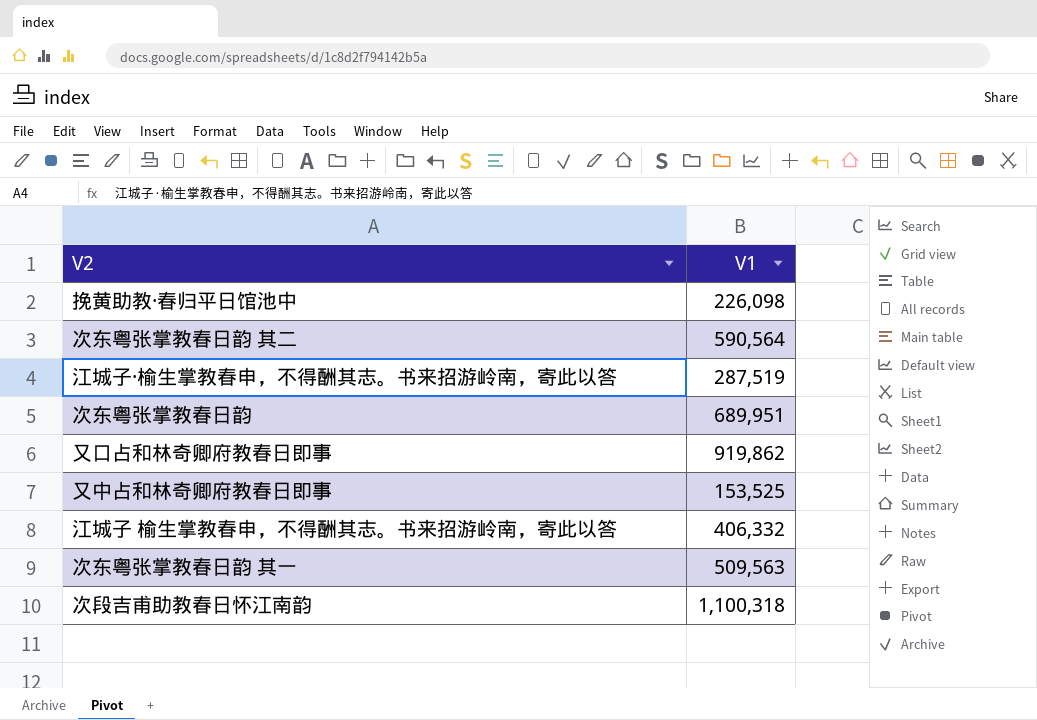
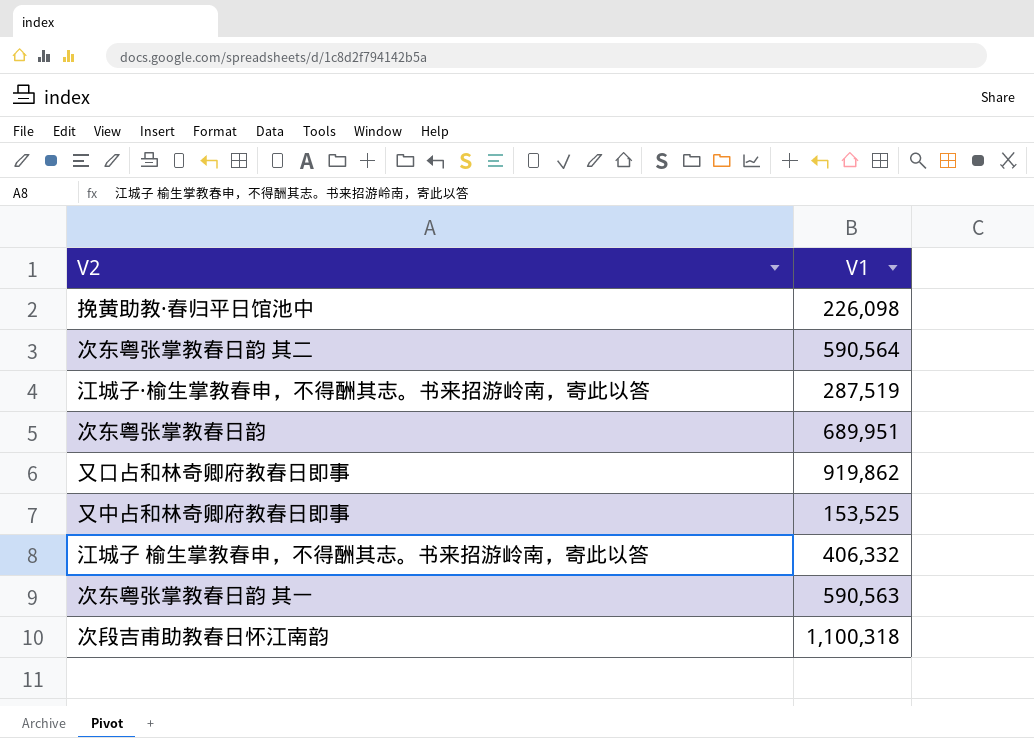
次东粤张掌教春日韵 其一 | V1: 509,563 -> 590,563

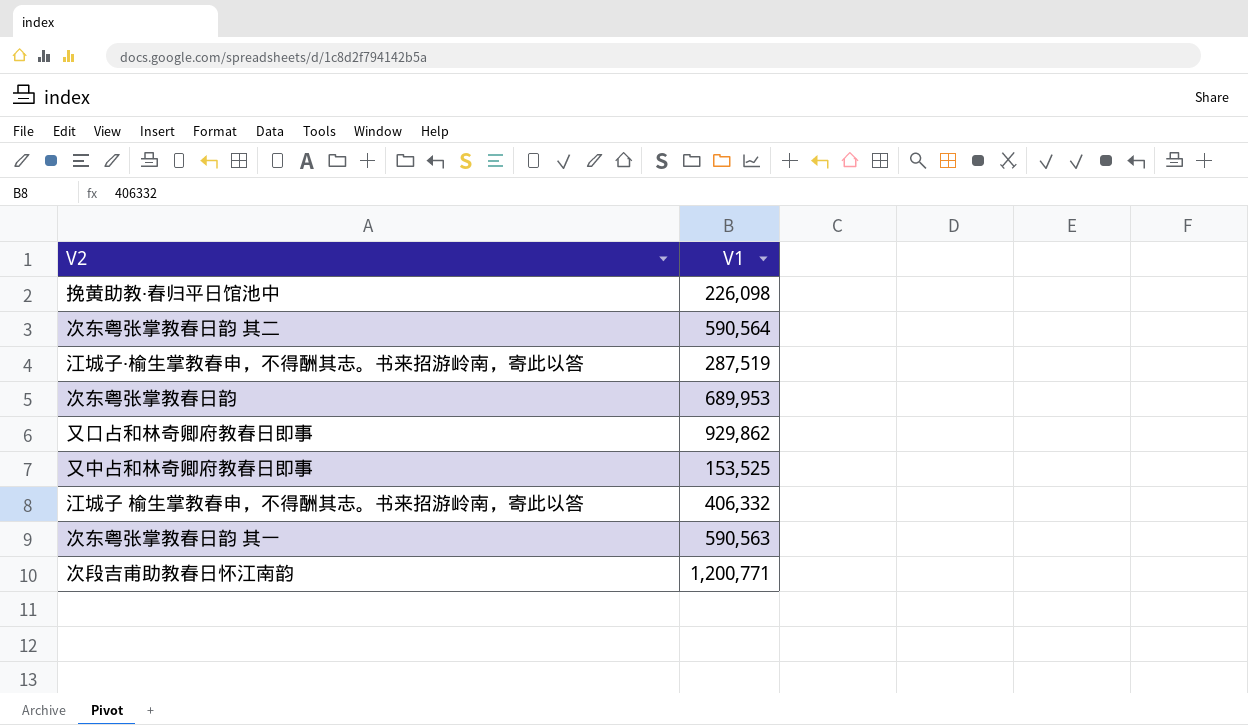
次东粤张掌教春日韵 | V1: 689,951 -> 689,953
又口占和林奇卿府教春日即事 | V1: 919,862 -> 929,862
次段吉甫助教春日怀江南韵 | V1: 1,100,318 -> 1,200,771

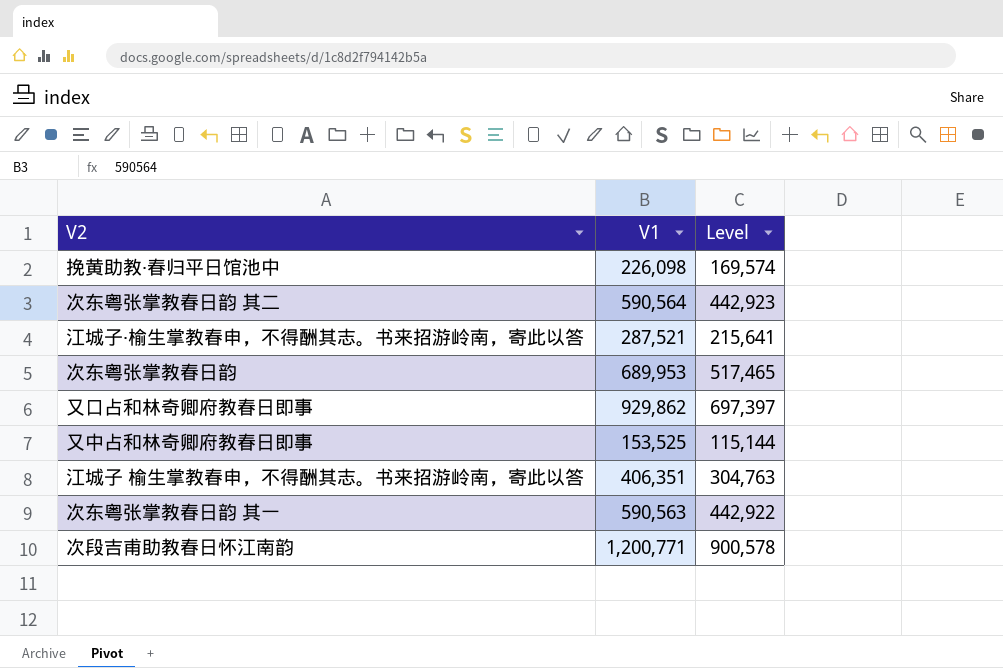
column Level | formula: none -> [V1] * 0.75
江城子·榆生掌教春申，不得酬其志。书来招游岭南，寄此以答 | V1: 287,519 -> 287,521
江城子 榆生掌教春申，不得酬其志。书来招游岭南，寄此以答 | V1: 406,332 -> 406,351

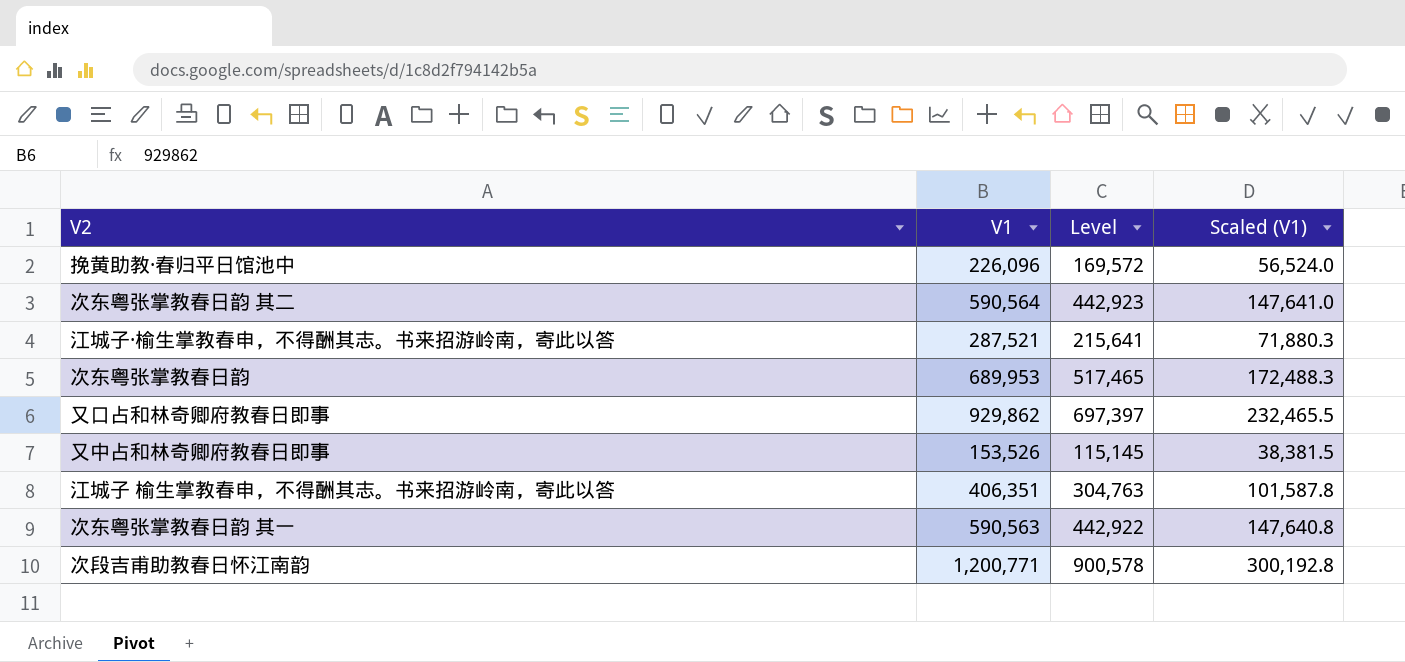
column Scaled (V1) | formula: none -> [V1] * 0.25
挽黄助教·春归平日馆池中 | V1: 226,098 -> 226,096
挽黄助教·春归平日馆池中 | Level: 169,574 -> 169,572
又中占和林奇卿府教春日即事 | V1: 153,525 -> 153,526
又中占和林奇卿府教春日即事 | Level: 115,144 -> 115,145

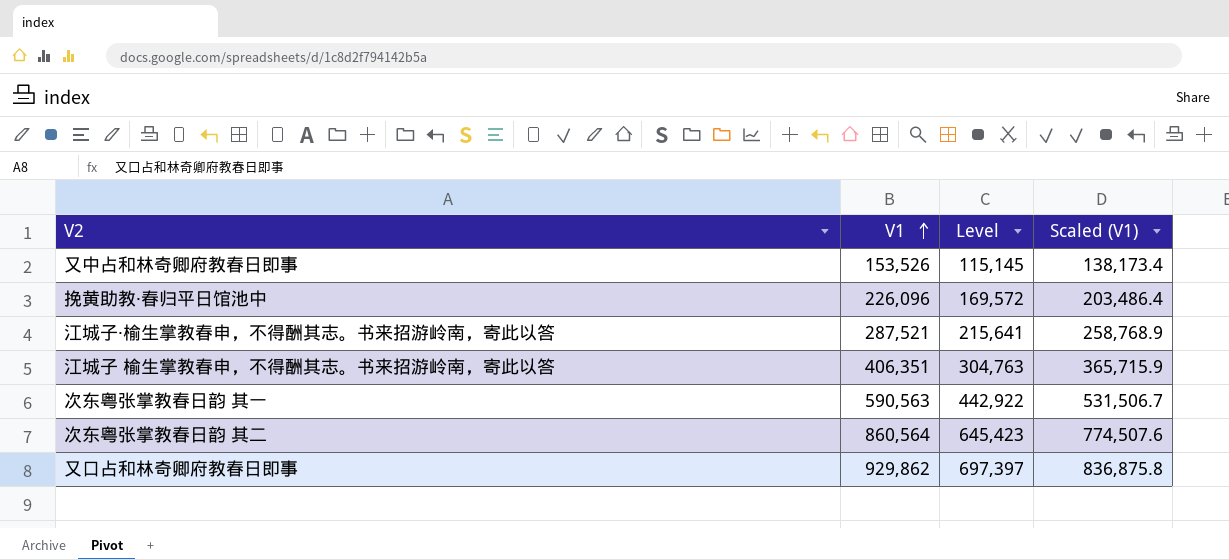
row order: none -> V1 ascending
column Scaled (V1) | formula: [V1] * 0.25 -> [V1] * 0.9
row 次东粤张掌教春日韵: 689,953 | 517,465 | 172,488.3 -> none
row 次段吉甫助教春日怀江南韵: 1,200,771 | 900,578 | 300,192.8 -> none
次东粤张掌教春日韵 其二 | V1: 590,564 -> 860,564
次东粤张掌教春日韵 其二 | Level: 442,923 -> 645,423

